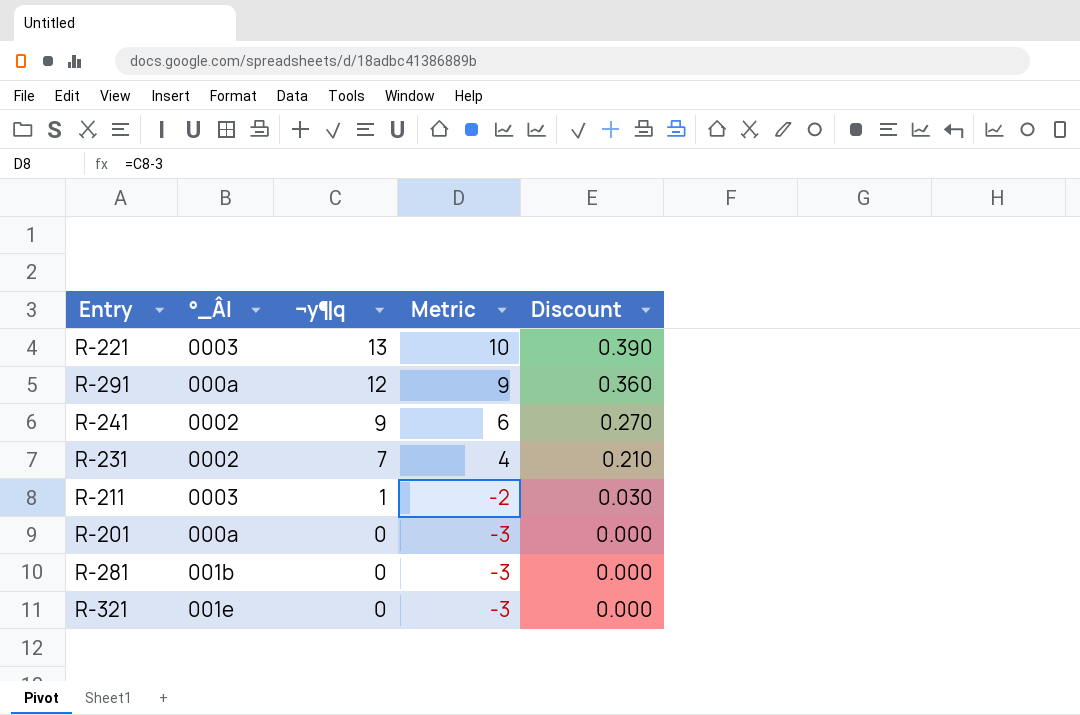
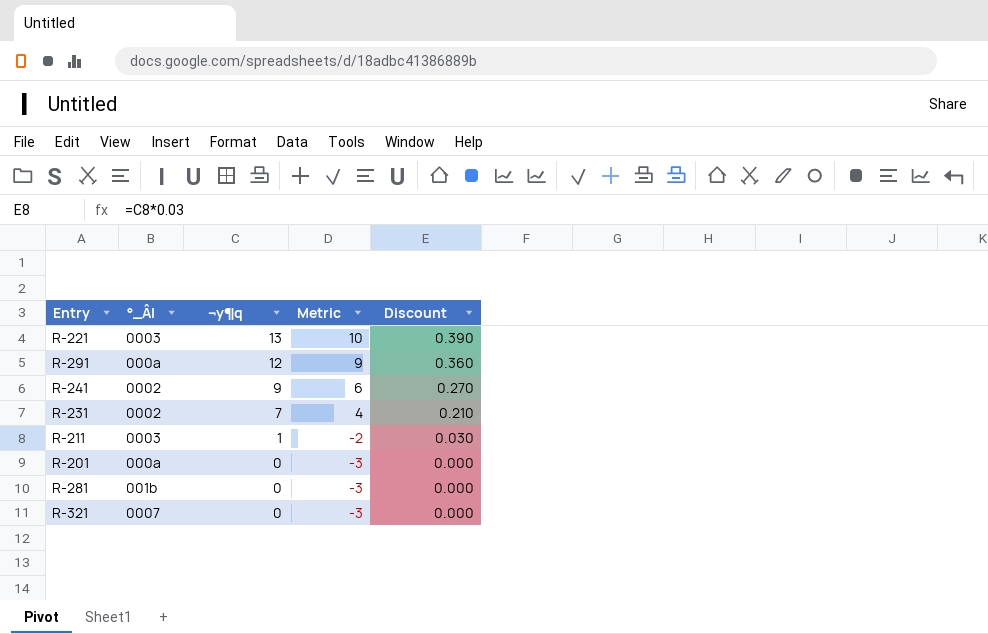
R-321 | °_ÂI: 001e -> 0007

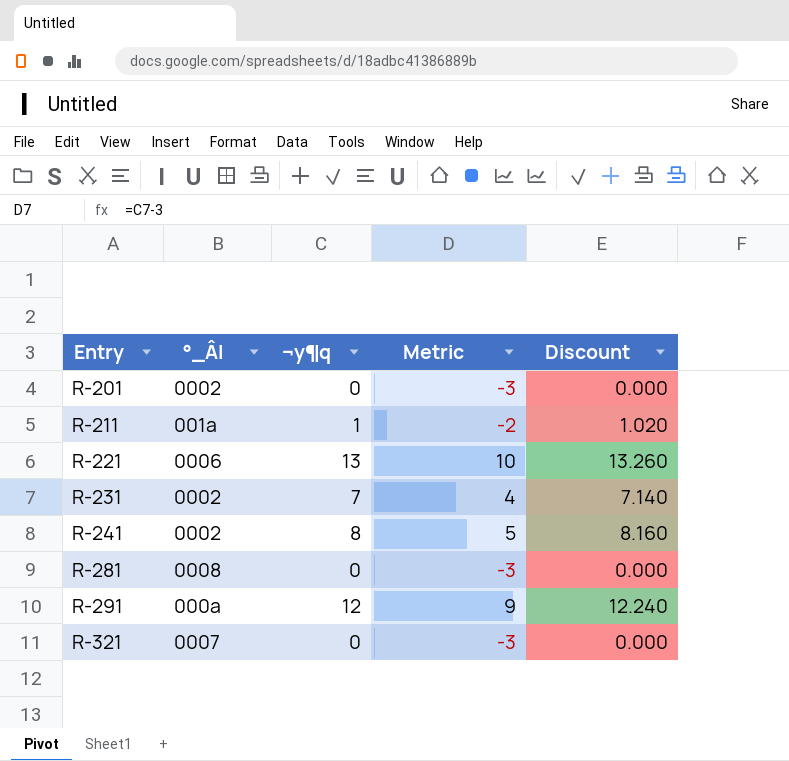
row order: ¬y¶q descending -> Entry ascending
column Discount | formula: [¬y¶q] * 0.03 -> [¬y¶q] * 1.02
R-201 | °_ÂI: 000a -> 0002
R-211 | °_ÂI: 0003 -> 001a
R-221 | °_ÂI: 0003 -> 0006
R-241 | ¬y¶q: 9 -> 8
R-241 | Metric: 6 -> 5
R-281 | °_ÂI: 001b -> 0008

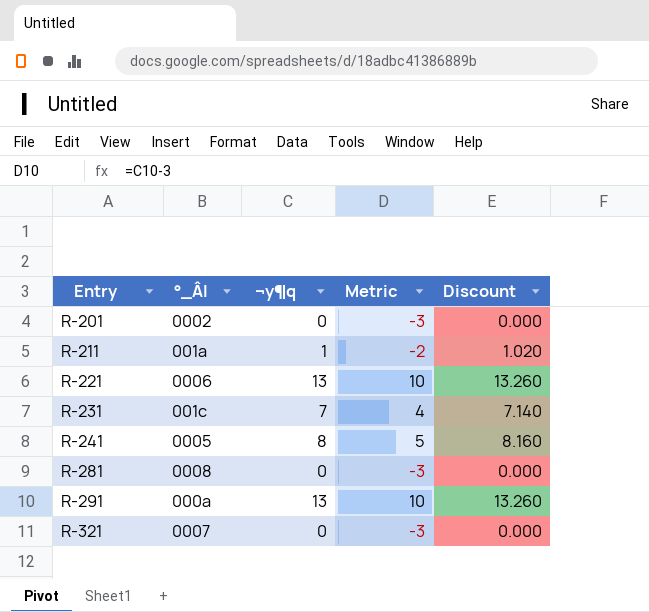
R-231 | °_ÂI: 0002 -> 001c
R-241 | °_ÂI: 0002 -> 0005
R-291 | ¬y¶q: 12 -> 13
R-291 | Metric: 9 -> 10
R-291 | Discount: 12.240 -> 13.260

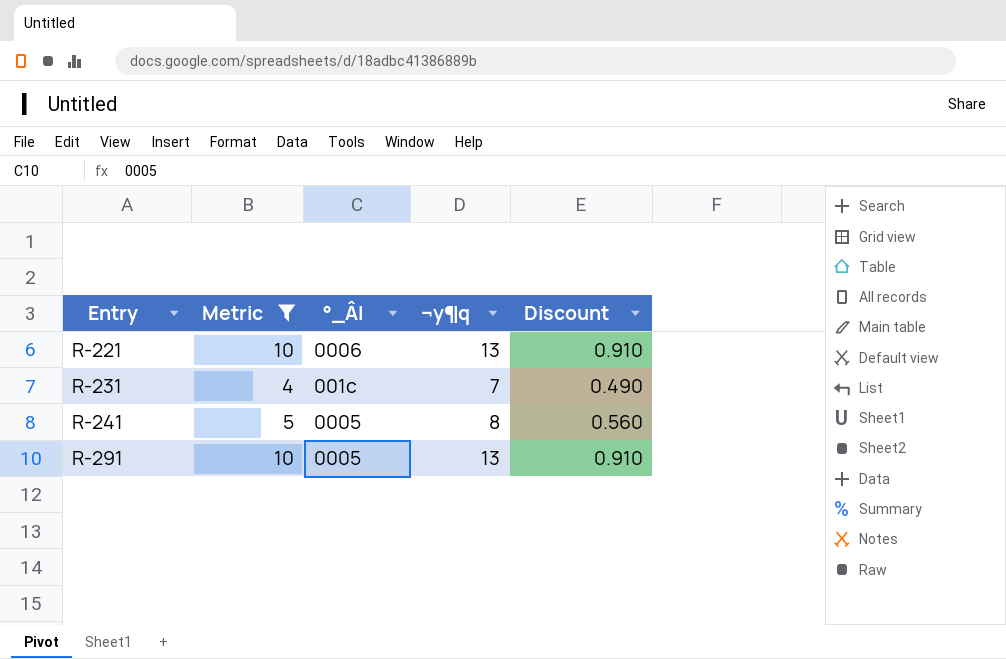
filter: none -> Metric >= 4
column Metric | position: 4 -> 2
column Discount | formula: [¬y¶q] * 1.02 -> [¬y¶q] * 0.07
R-291 | °_ÂI: 000a -> 0005

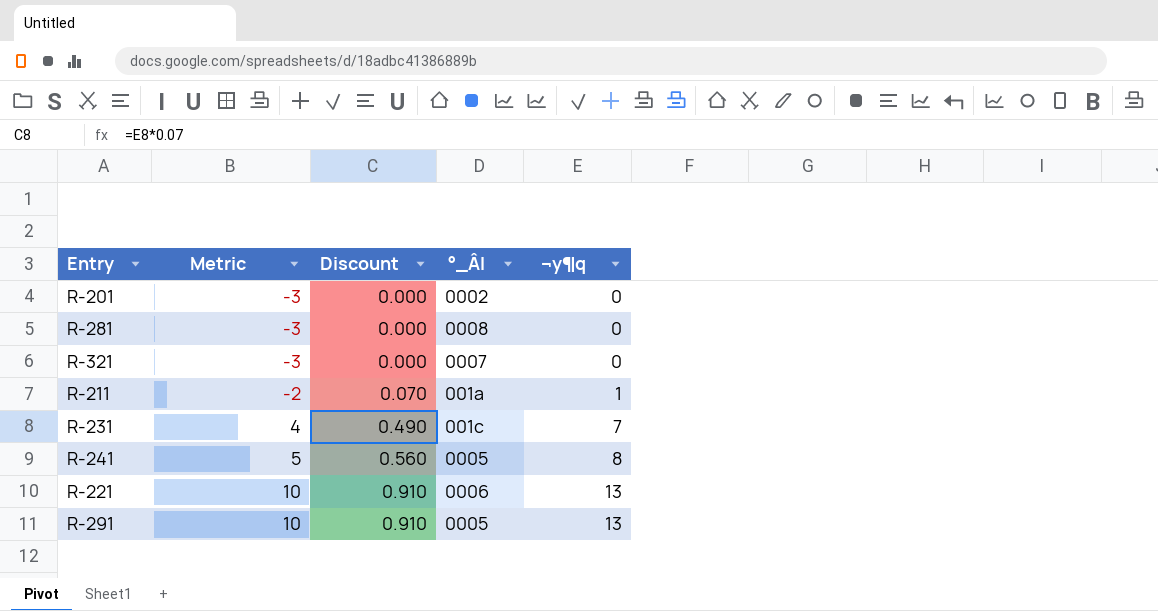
filter: Metric >= 4 -> none
row order: Entry ascending -> Metric ascending
column Discount | position: 5 -> 3

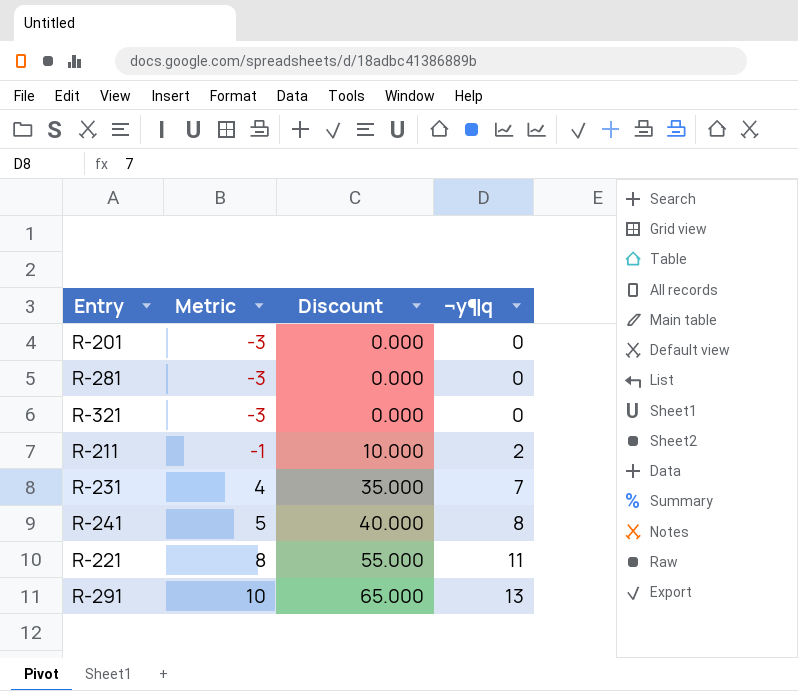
column °_ÂI | position: 4 -> none
column Discount | formula: [¬y¶q] * 0.07 -> [¬y¶q] * 5
R-211 | Metric: -2 -> -1
R-211 | ¬y¶q: 1 -> 2
R-221 | Metric: 10 -> 8
R-221 | ¬y¶q: 13 -> 11

